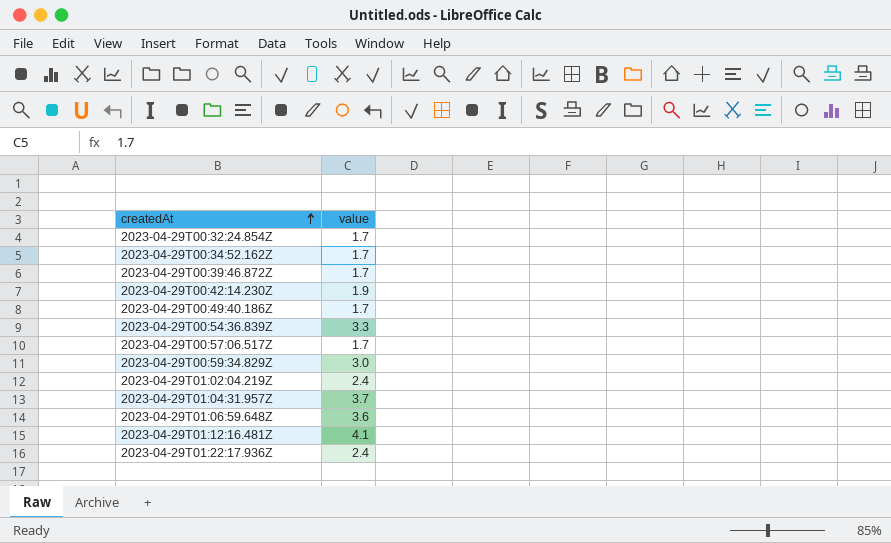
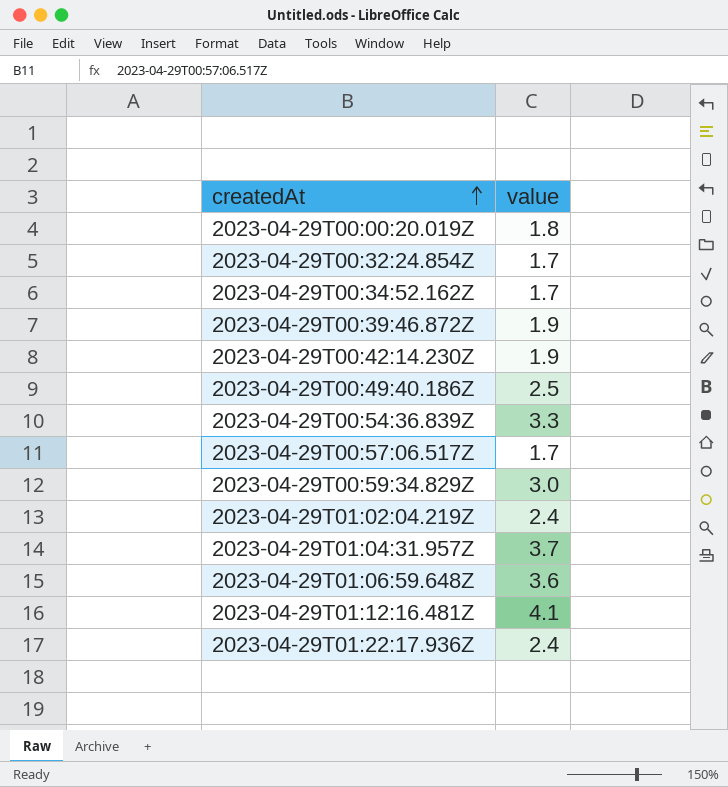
row 2023-04-29T00:00:20.019Z: none -> 1.8
2023-04-29T00:39:46.872Z | value: 1.7 -> 1.9
2023-04-29T00:49:40.186Z | value: 1.7 -> 2.5

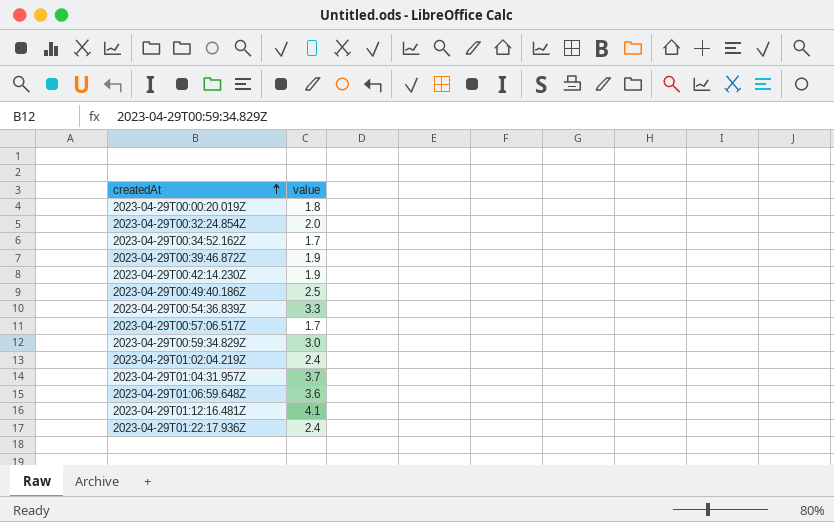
2023-04-29T00:32:24.854Z | value: 1.7 -> 2.0

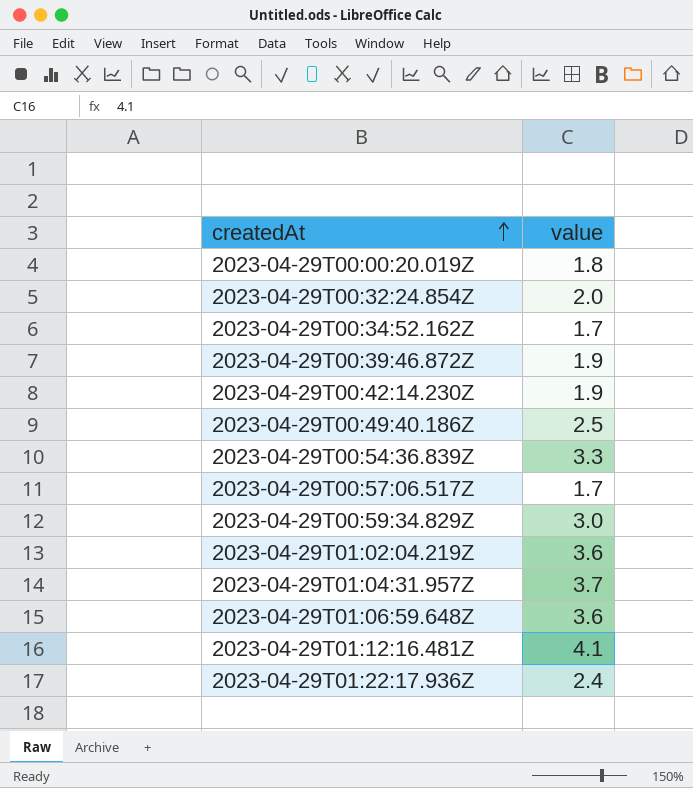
2023-04-29T01:02:04.219Z | value: 2.4 -> 3.6

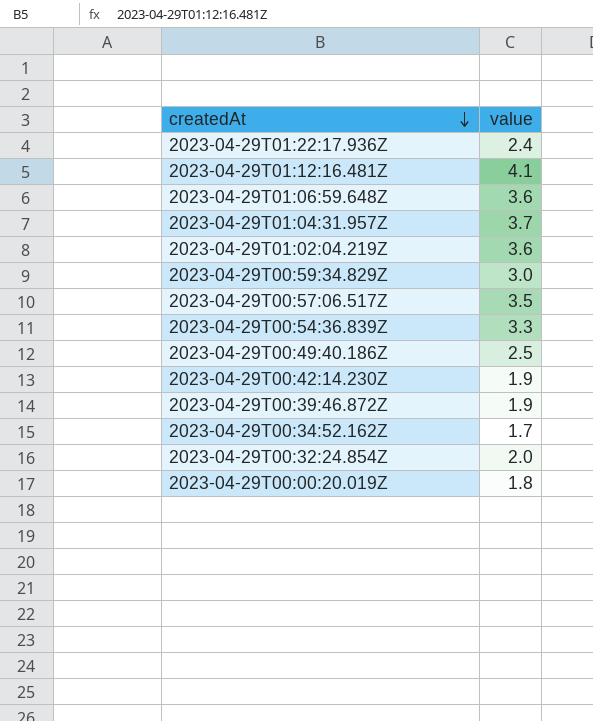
row order: createdAt ascending -> createdAt descending
2023-04-29T00:57:06.517Z | value: 1.7 -> 3.5

